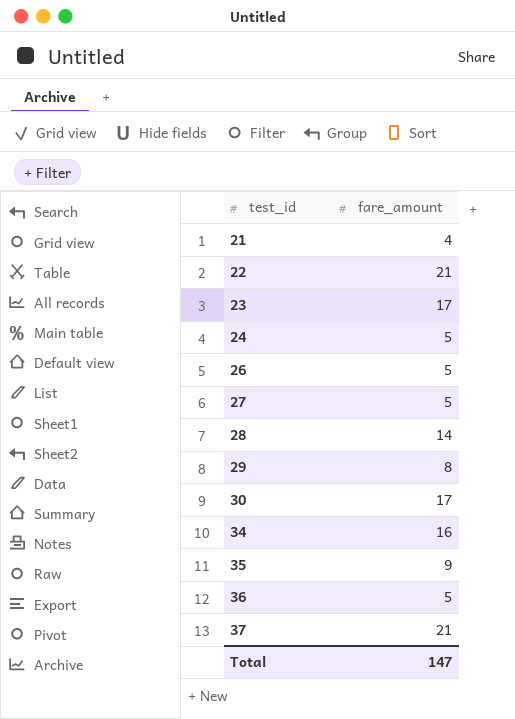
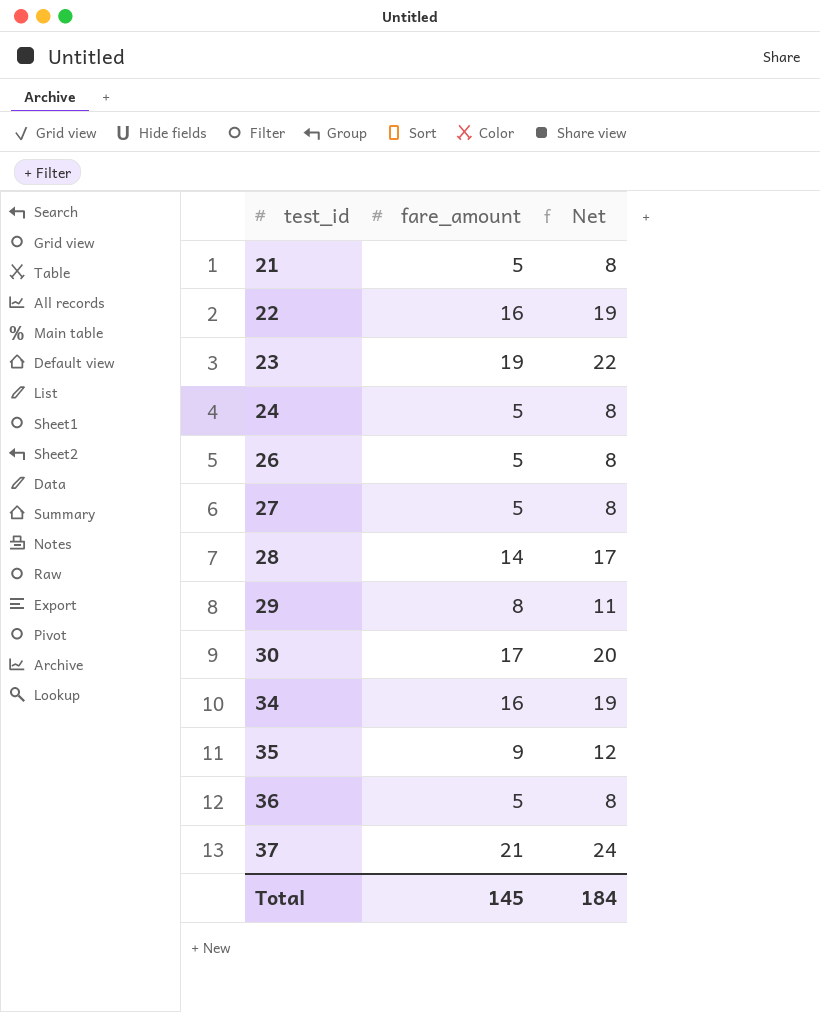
column Net | formula: none -> [fare_amount] + 3
21 | fare_amount: 4 -> 5
22 | fare_amount: 21 -> 16
23 | fare_amount: 17 -> 19
Total | fare_amount: 147 -> 145

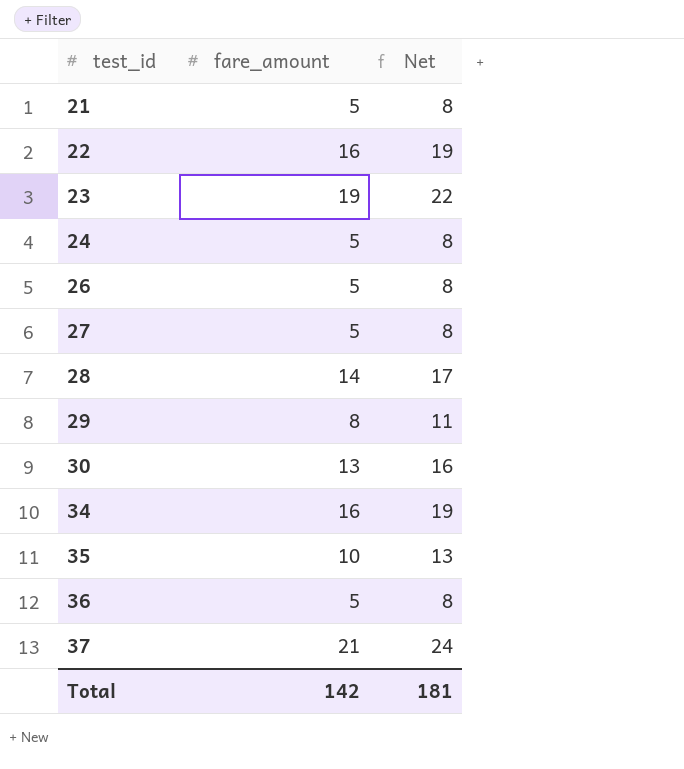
30 | fare_amount: 17 -> 13
30 | Net: 20 -> 16
35 | fare_amount: 9 -> 10
35 | Net: 12 -> 13
Total | fare_amount: 145 -> 142
Total | Net: 184 -> 181

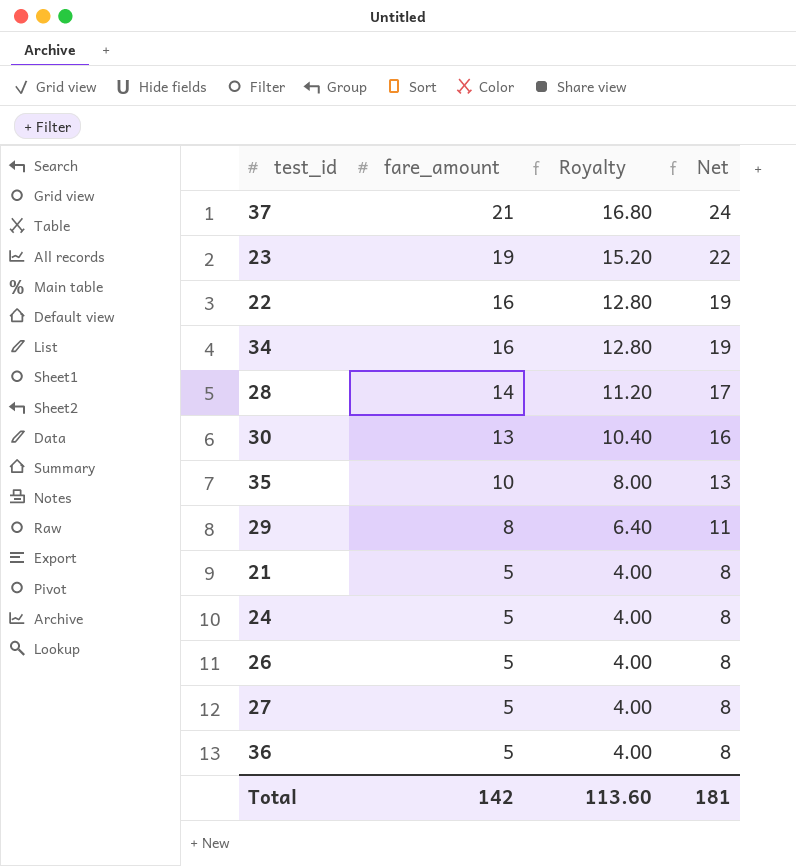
row order: test_id ascending -> fare_amount descending
column Royalty | formula: none -> [fare_amount] * 0.8

